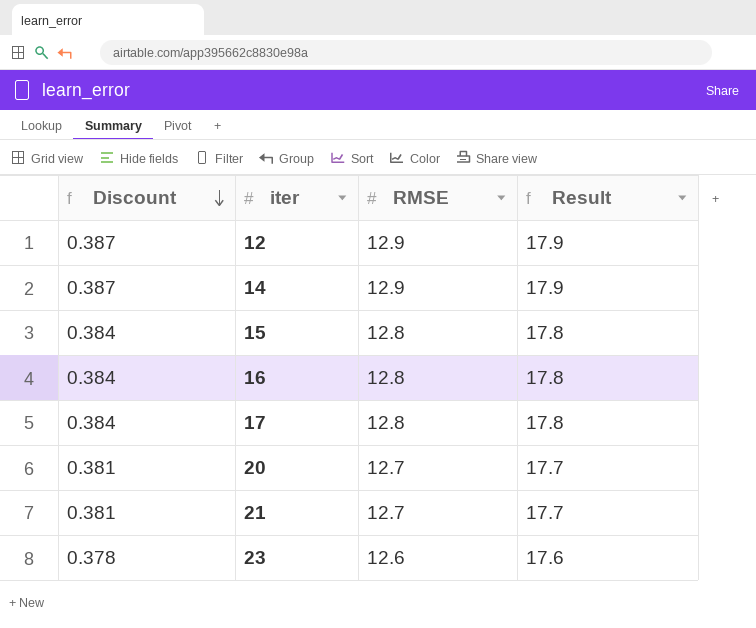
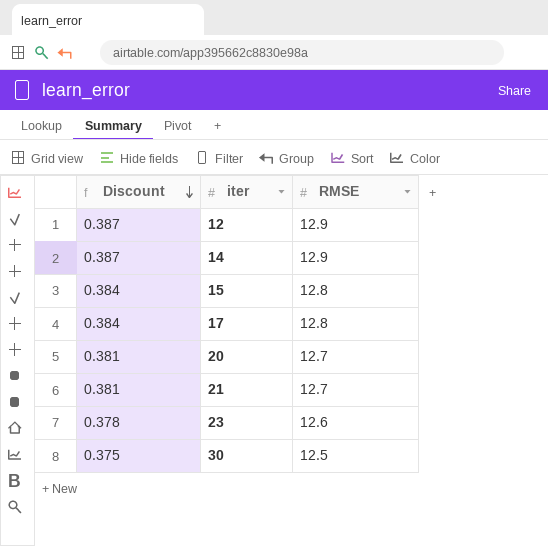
column Result | formula: [RMSE] + 5 -> none
row 16: 0.384 | 12.8 | 17.8 -> none
row 30: none -> 0.375 | 12.5

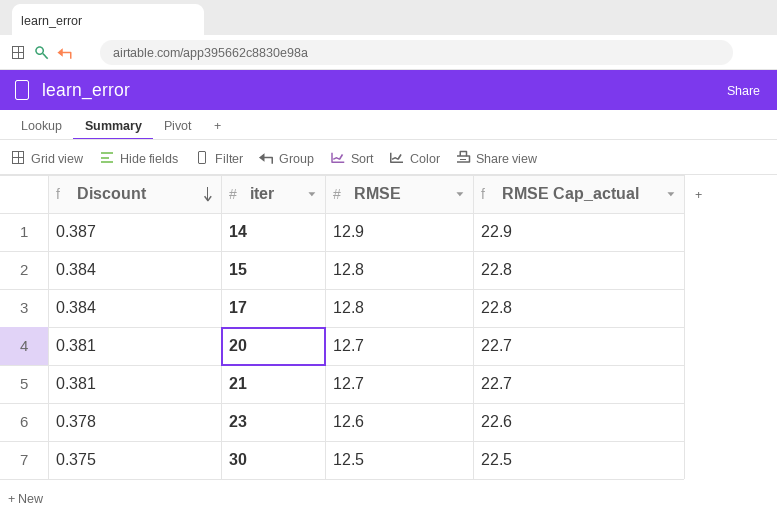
column RMSE Cap_actual | formula: none -> [RMSE] + 10
row 12: 0.387 | 12.9 -> none

